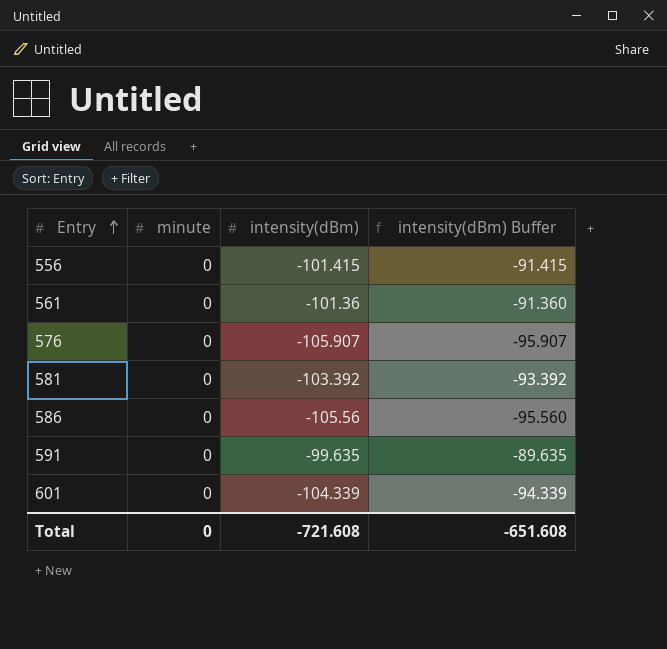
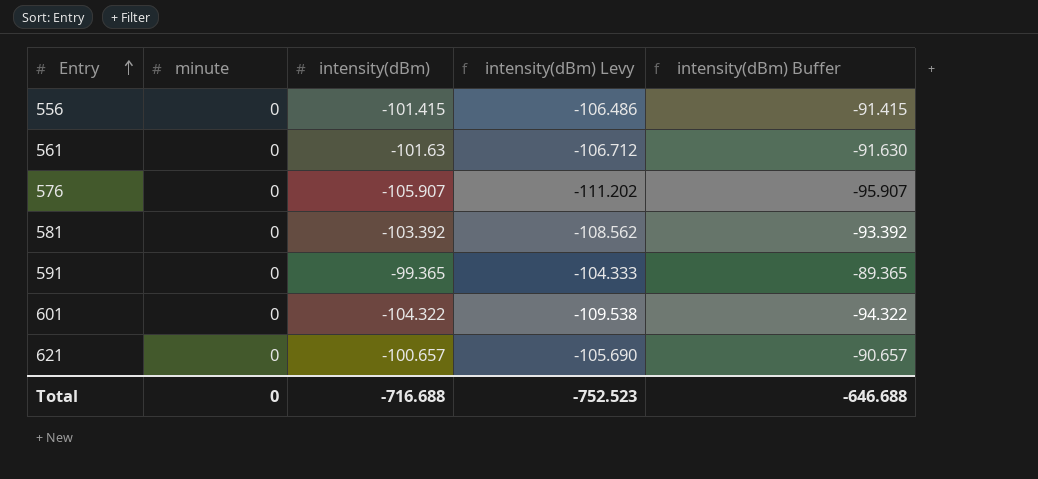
column intensity(dBm) Levy | formula: none -> [intensity(dBm)] * 1.05
row 586: 0 | -105.56 | -95.560 -> none
561 | intensity(dBm): -101.36 -> -101.63
561 | intensity(dBm) Buffer: -91.360 -> -91.630
591 | intensity(dBm): -99.635 -> -99.365
591 | intensity(dBm) Buffer: -89.635 -> -89.365
601 | intensity(dBm): -104.339 -> -104.322
601 | intensity(dBm) Buffer: -94.339 -> -94.322
row 621: none -> 0 | -100.657 | -105.690 | -90.657
Total | intensity(dBm): -721.608 -> -716.688
Total | intensity(dBm) Buffer: -651.608 -> -646.688

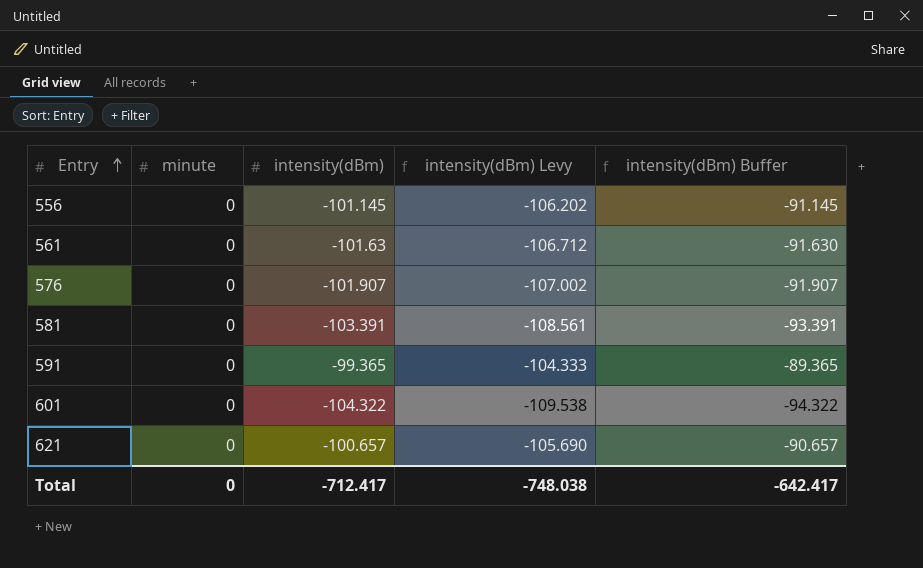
556 | intensity(dBm): -101.415 -> -101.145
556 | intensity(dBm) Levy: -106.486 -> -106.202
556 | intensity(dBm) Buffer: -91.415 -> -91.145
576 | intensity(dBm): -105.907 -> -101.907
576 | intensity(dBm) Levy: -111.202 -> -107.002
576 | intensity(dBm) Buffer: -95.907 -> -91.907
581 | intensity(dBm): -103.392 -> -103.391
581 | intensity(dBm) Levy: -108.562 -> -108.561
581 | intensity(dBm) Buffer: -93.392 -> -93.391
Total | intensity(dBm): -716.688 -> -712.417
Total | intensity(dBm) Levy: -752.523 -> -748.038
Total | intensity(dBm) Buffer: -646.688 -> -642.417

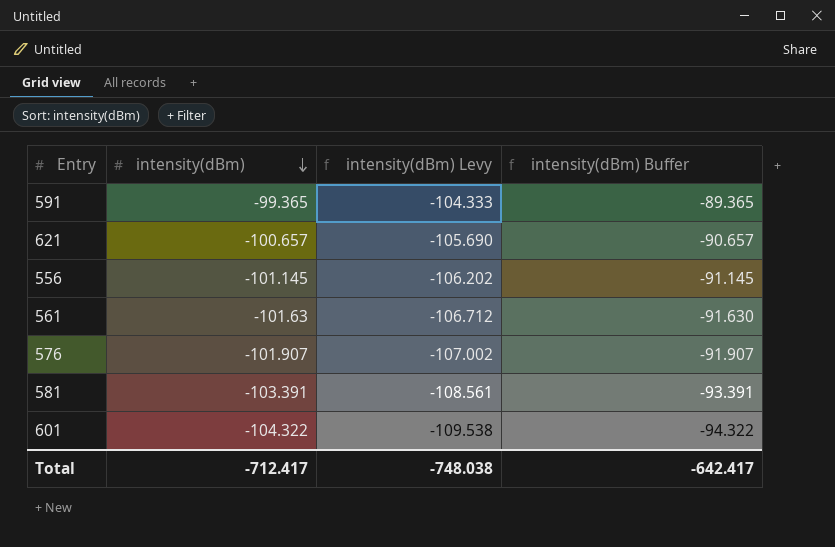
row order: Entry ascending -> intensity(dBm) descending
column minute | position: 2 -> none

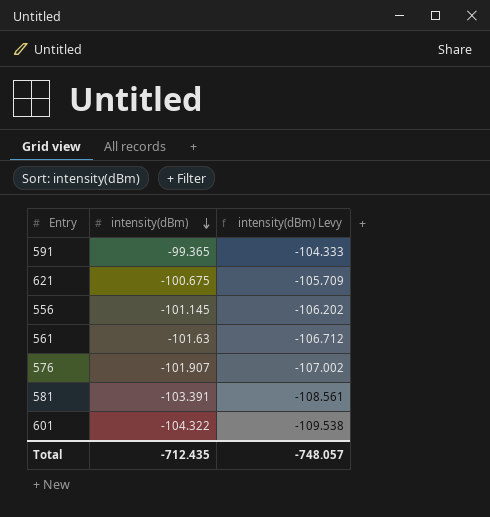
column intensity(dBm) Buffer | formula: [intensity(dBm)] + 10 -> none
621 | intensity(dBm): -100.657 -> -100.675
621 | intensity(dBm) Levy: -105.690 -> -105.709
Total | intensity(dBm): -712.417 -> -712.435
Total | intensity(dBm) Levy: -748.038 -> -748.057

